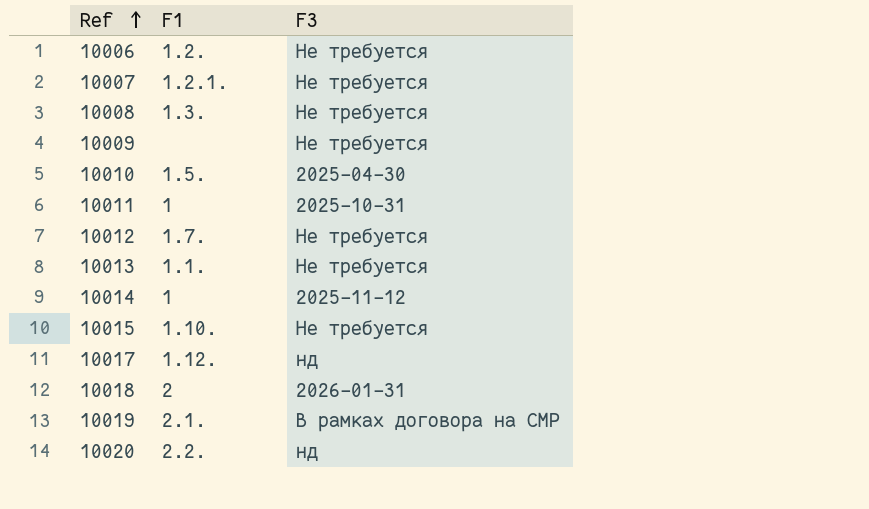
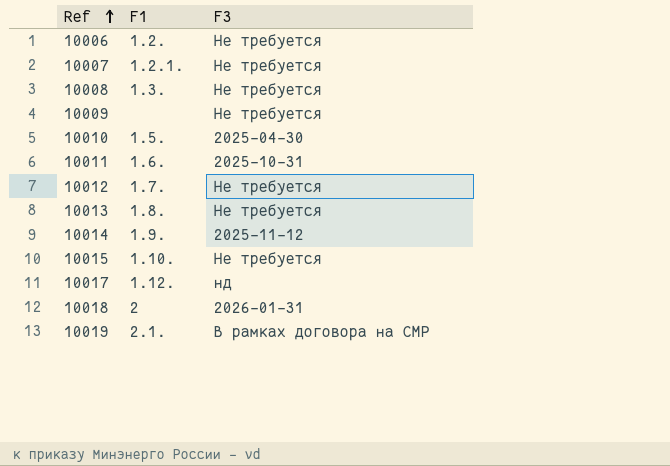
row 10020: 2.2. | нд -> none
10011 | F1: 1 -> 1.6.
10013 | F1: 1.1. -> 1.8.
10014 | F1: 1 -> 1.9.

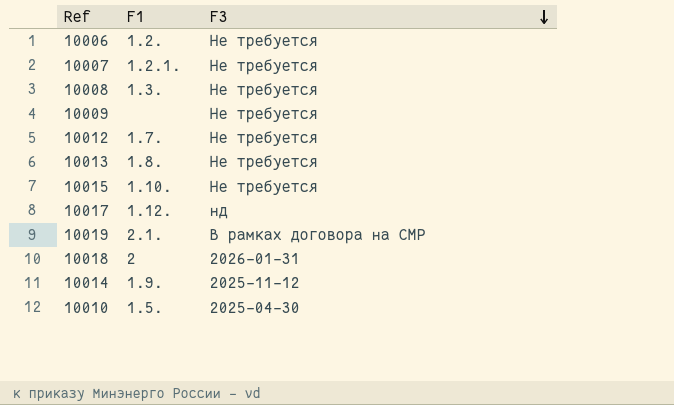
row order: Ref ascending -> F3 descending
row 10011: 1.6. | 2025-10-31 -> none

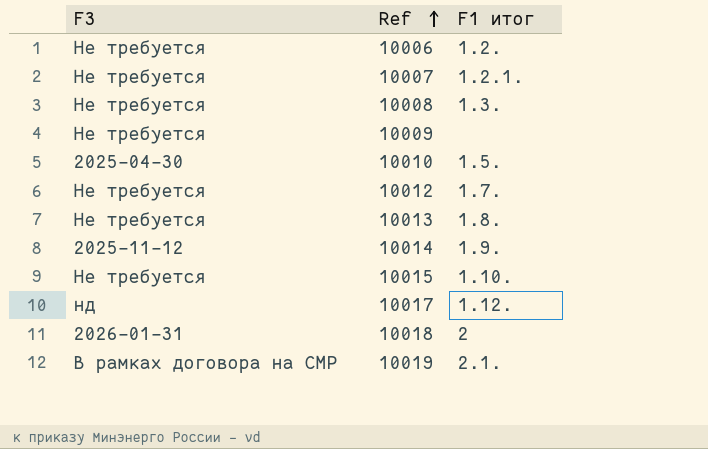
row order: F3 descending -> Ref ascending
column F3 | position: 3 -> 1
column name: F1 -> F1 итог

